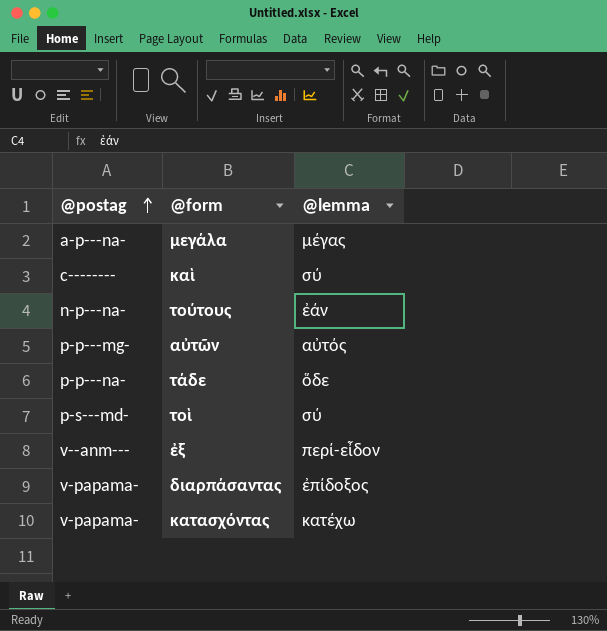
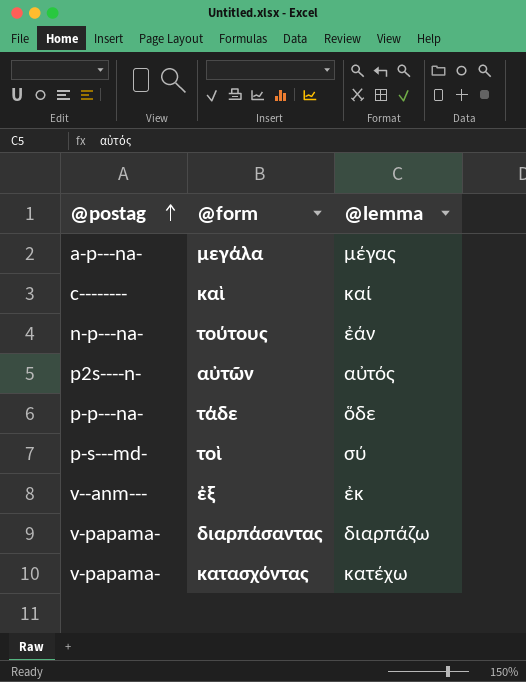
καὶ | @lemma: σύ -> καί
αὐτῶν | @postag: p-p---mg- -> p2s----n-
ἐξ | @lemma: περί-εἶδον -> ἐκ
διαρπάσαντας | @lemma: ἐπίδοξος -> διαρπάζω

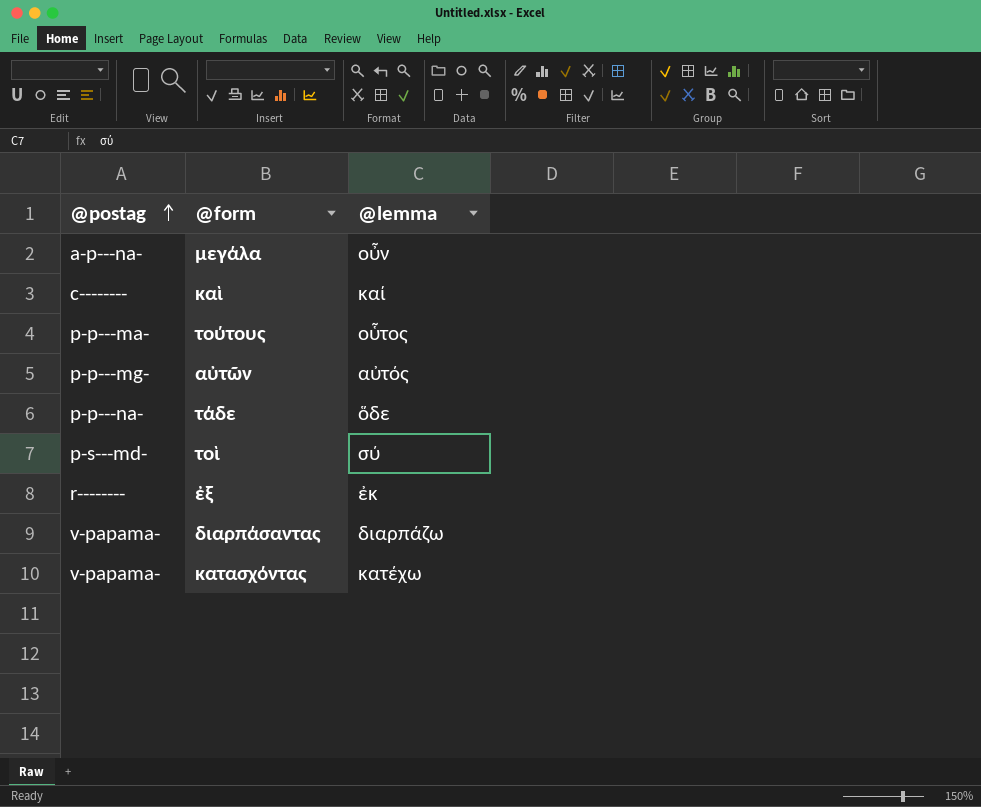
μεγάλα | @lemma: μέγας -> οὖν
τούτους | @postag: n-p---na- -> p-p---ma-
τούτους | @lemma: ἐάν -> οὗτος
αὐτῶν | @postag: p2s----n- -> p-p---mg-
ἐξ | @postag: v--anm--- -> r--------

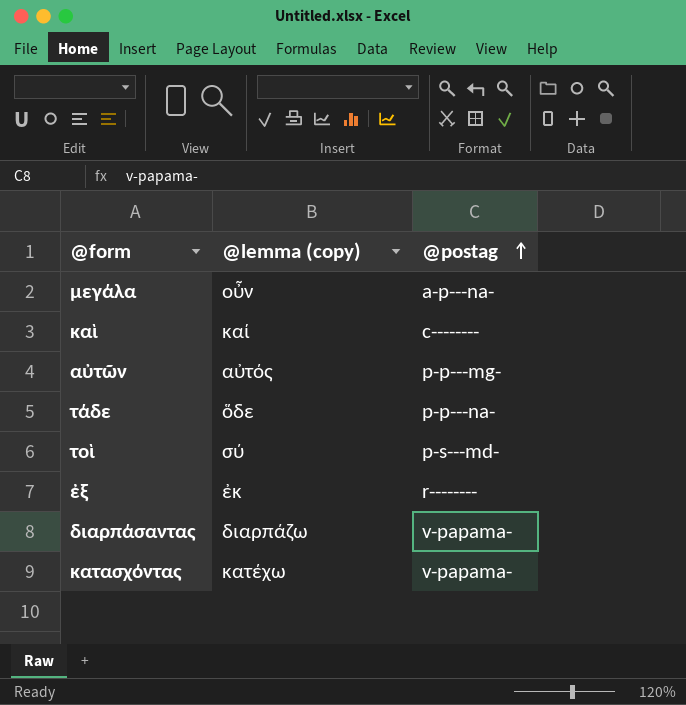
column name: @lemma -> @lemma (copy)
column @postag | position: 1 -> 3
row τούτους: p-p---ma- | οὗτος -> none

